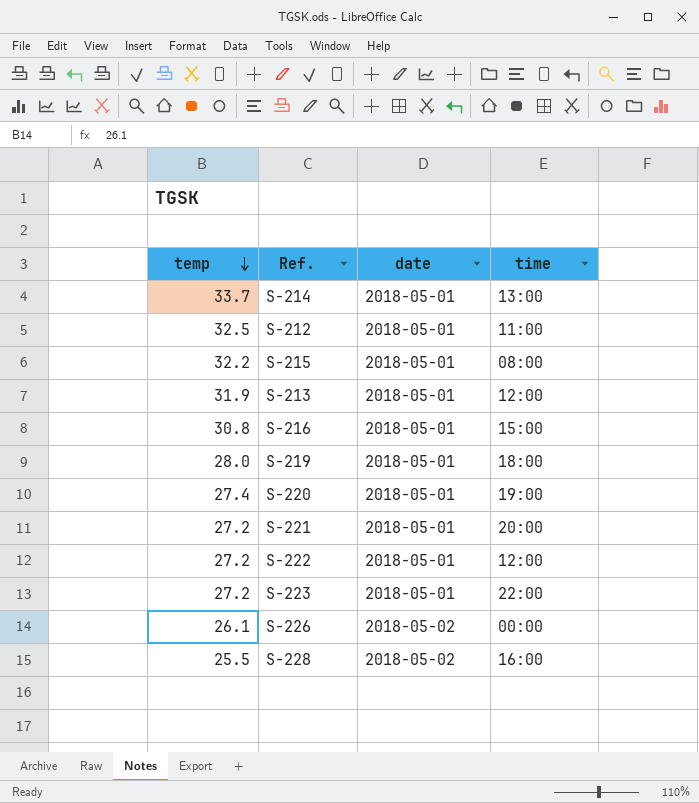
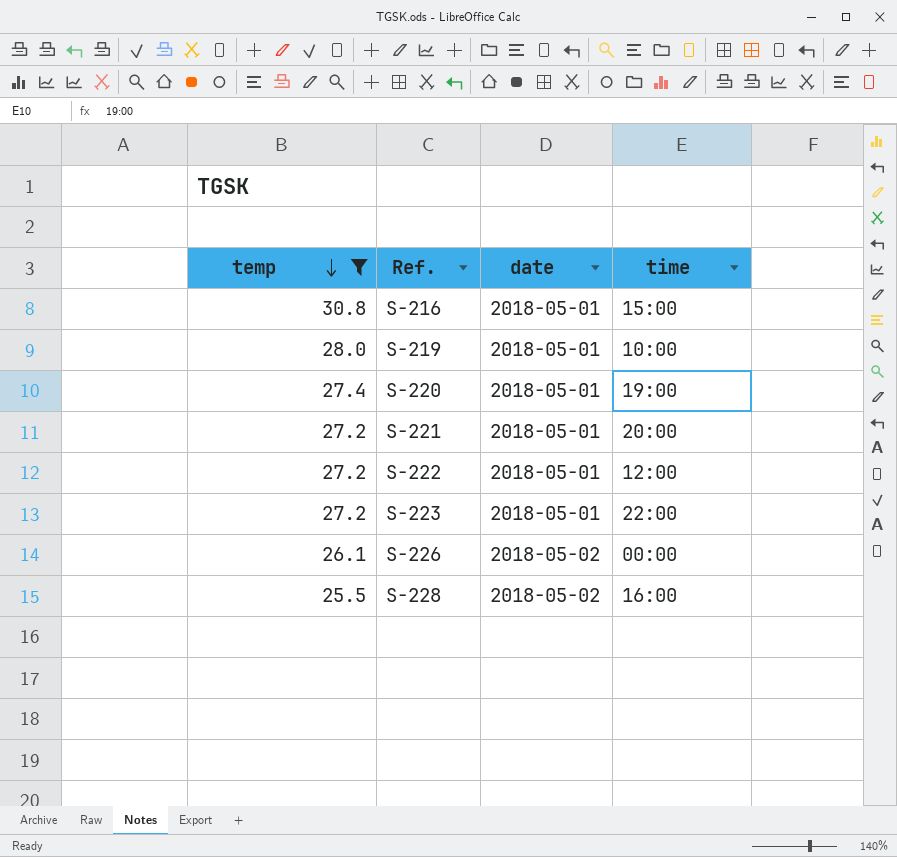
filter: none -> temp <= 30.8
S-219 | time: 18:00 -> 10:00

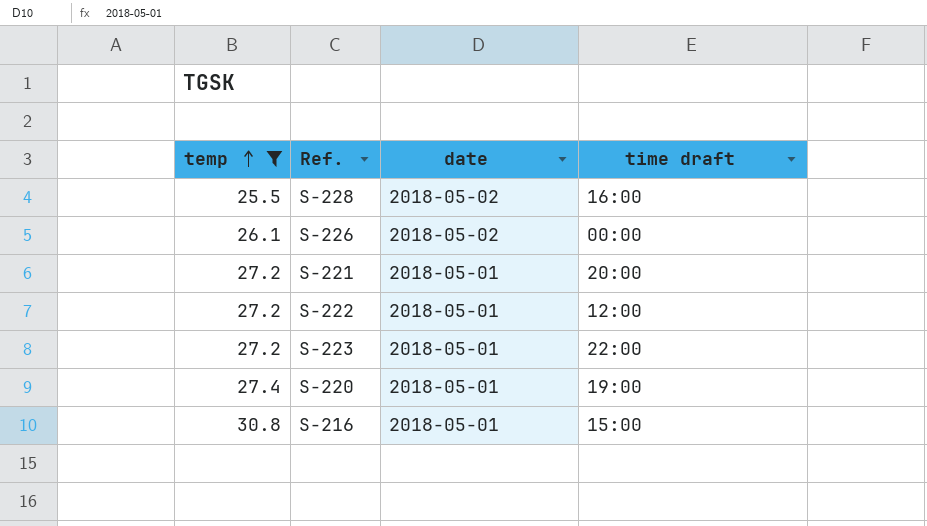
row order: temp descending -> temp ascending
column name: time -> time draft
row S-219: 28.0 | 2018-05-01 | 10:00 -> none

